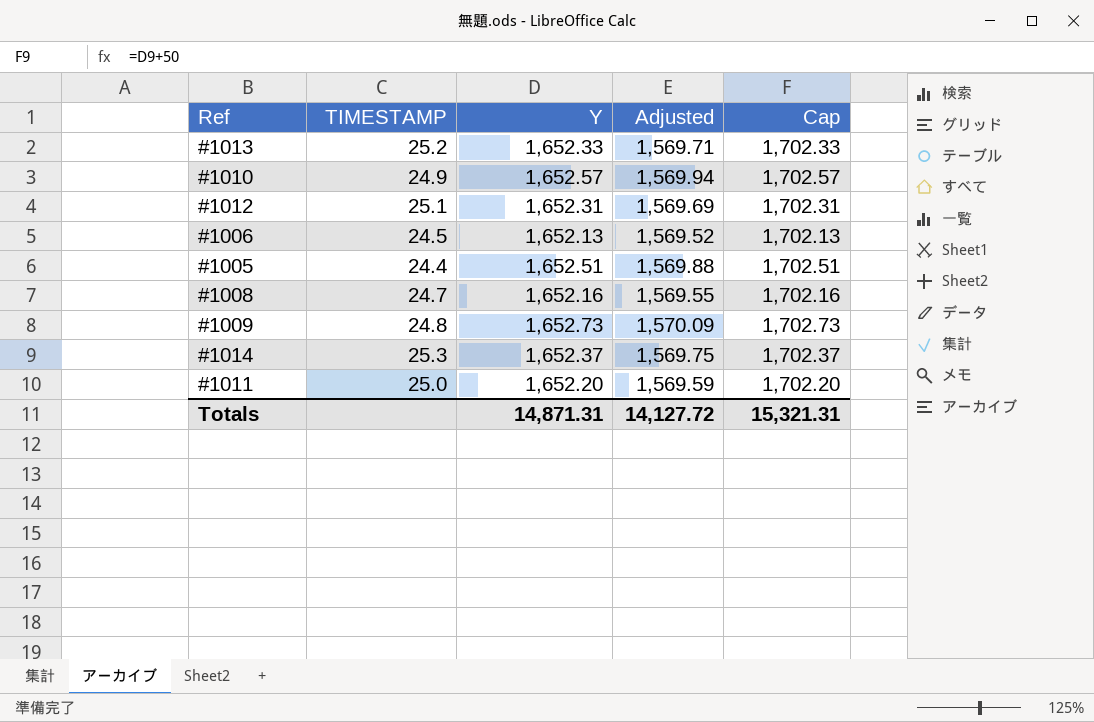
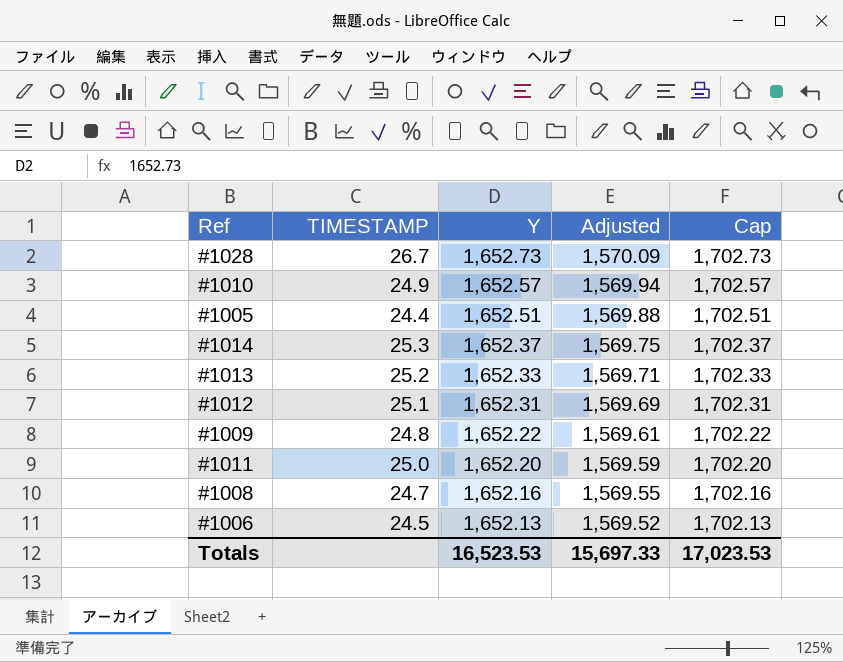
row order: none -> Y descending
row #1028: none -> 26.7 | 1,652.73 | 1,570.09 | 1,702.73
#1009 | Y: 1,652.73 -> 1,652.22
#1009 | Adjusted: 1,570.09 -> 1,569.61
#1009 | Cap: 1,702.73 -> 1,702.22
Totals | Y: 14,871.31 -> 16,523.53
Totals | Adjusted: 14,127.72 -> 15,697.33
Totals | Cap: 15,321.31 -> 17,023.53

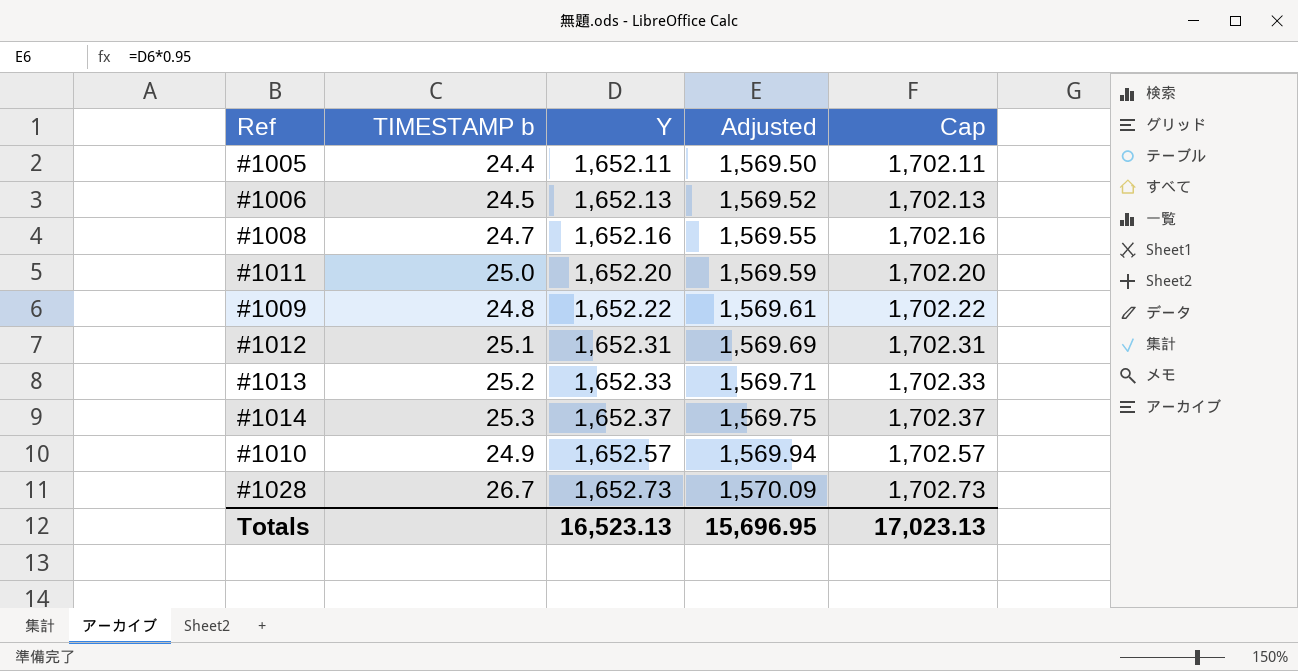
row order: Y descending -> Y ascending
column name: TIMESTAMP -> TIMESTAMP b
#1005 | Y: 1,652.51 -> 1,652.11
#1005 | Adjusted: 1,569.88 -> 1,569.50
#1005 | Cap: 1,702.51 -> 1,702.11
Totals | Y: 16,523.53 -> 16,523.13
Totals | Adjusted: 15,697.33 -> 15,696.95
Totals | Cap: 17,023.53 -> 17,023.13

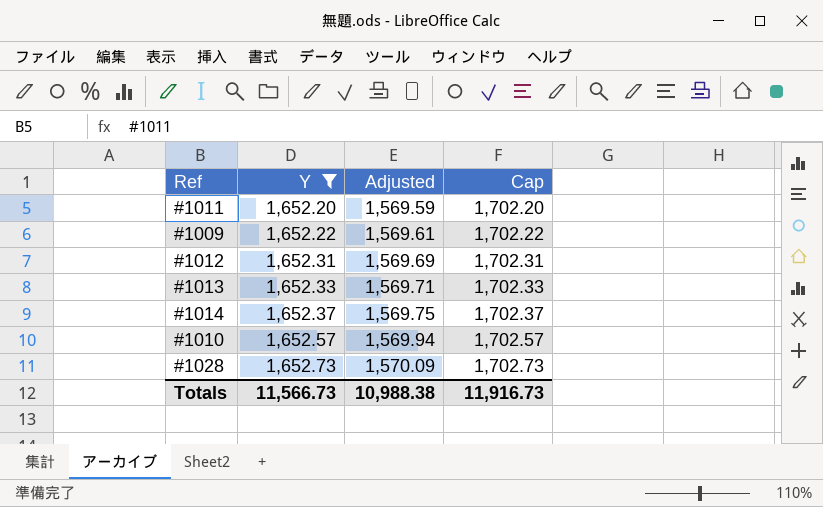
filter: none -> Y >= 1,652.20
column TIMESTAMP b | position: 2 -> none
Totals | Y: 16,523.13 -> 11,566.73
Totals | Adjusted: 15,696.95 -> 10,988.38
Totals | Cap: 17,023.13 -> 11,916.73

